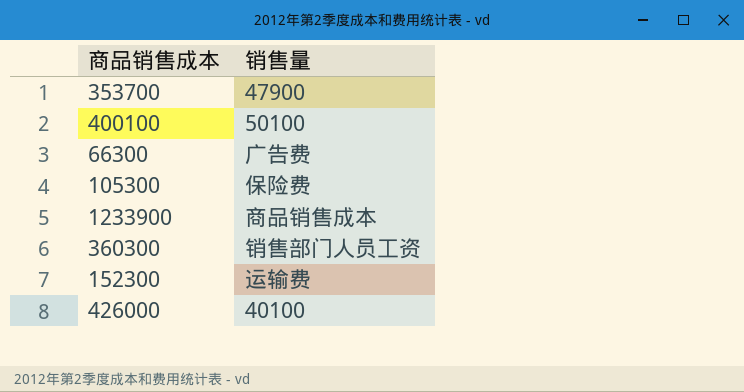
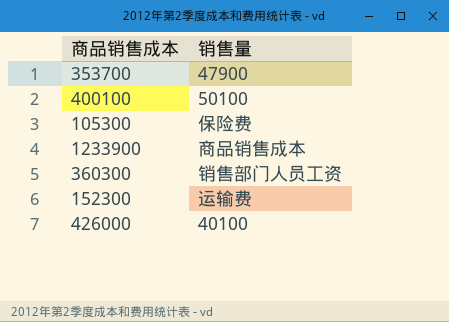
row 66300: 广告费 -> none

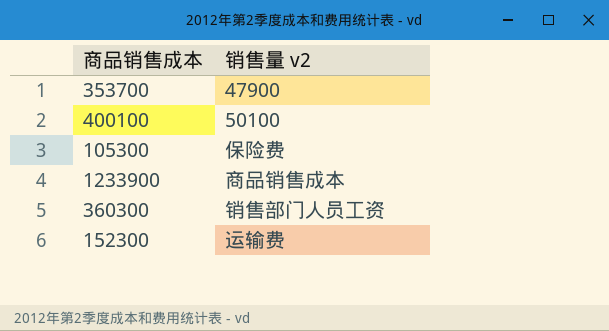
column name: 销售量 -> 销售量 v2
row 426000: 40100 -> none

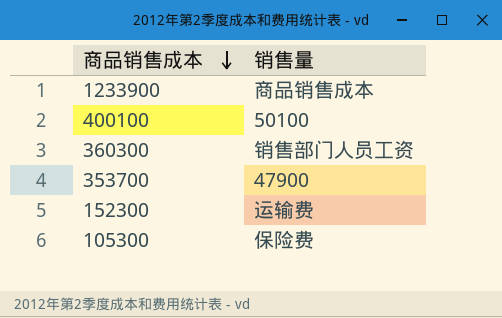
row order: none -> 商品销售成本 descending
column name: 销售量 v2 -> 销售量

